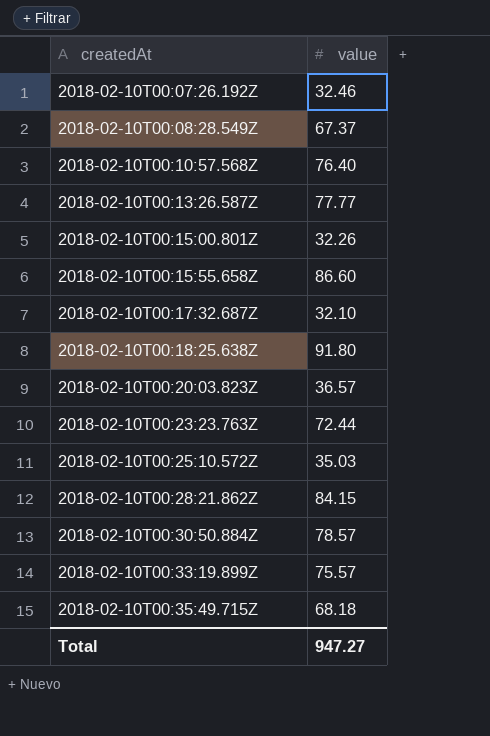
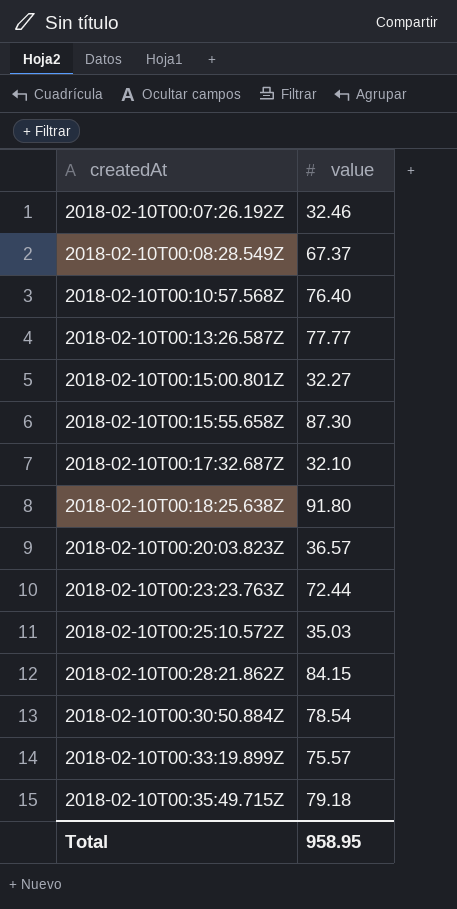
2018-02-10T00:15:00.801Z | value: 32.26 -> 32.27
2018-02-10T00:15:55.658Z | value: 86.60 -> 87.30
2018-02-10T00:30:50.884Z | value: 78.57 -> 78.54
2018-02-10T00:35:49.715Z | value: 68.18 -> 79.18
Total | value: 947.27 -> 958.95

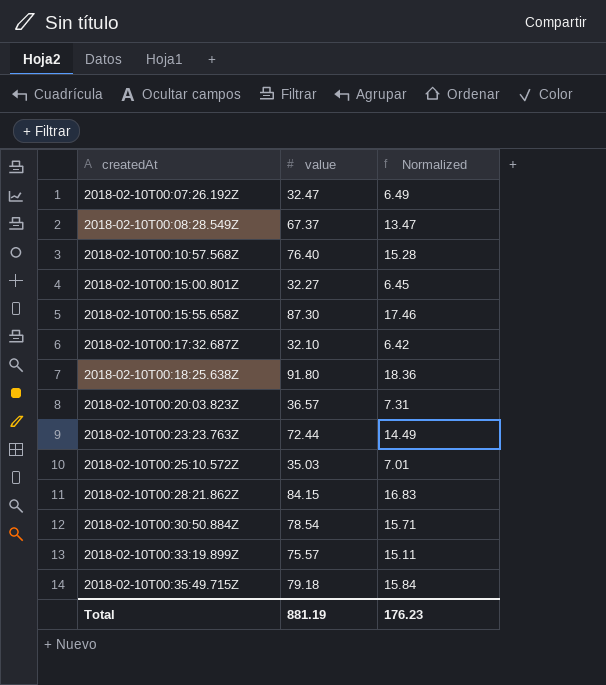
column Normalized | formula: none -> [value] * 0.2
row 2018-02-10T00:13:26.587Z: 77.77 -> none
2018-02-10T00:07:26.192Z | value: 32.46 -> 32.47
Total | value: 958.95 -> 881.19

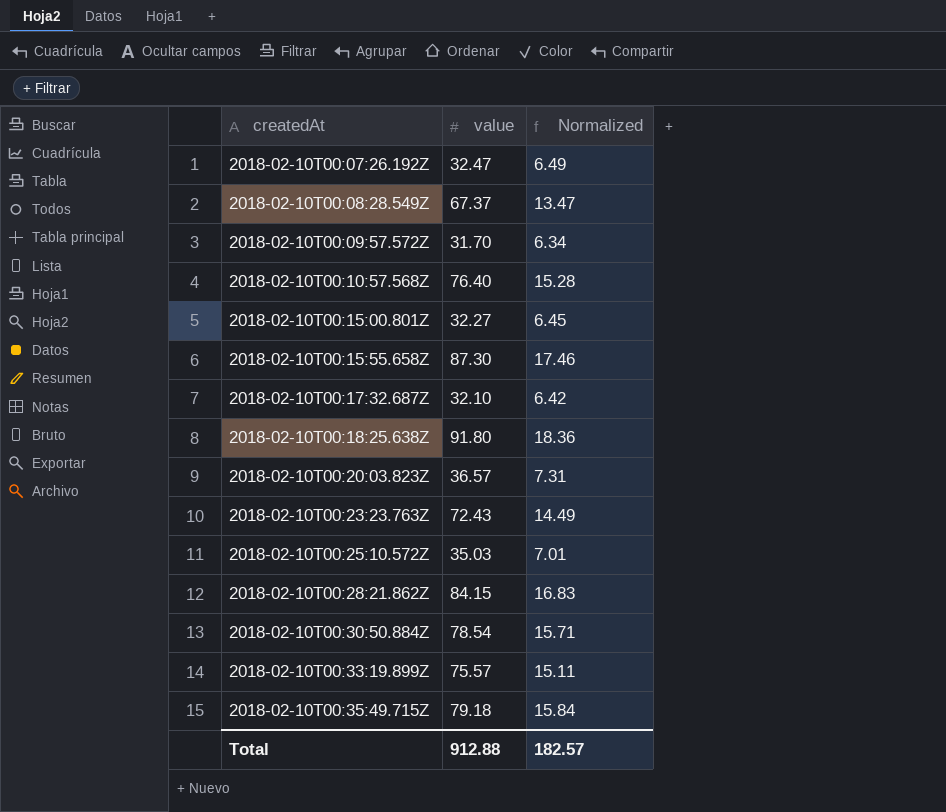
row 2018-02-10T00:09:57.572Z: none -> 31.70 | 6.34
2018-02-10T00:23:23.763Z | value: 72.44 -> 72.43
Total | value: 881.19 -> 912.88
Total | Normalized: 176.23 -> 182.57

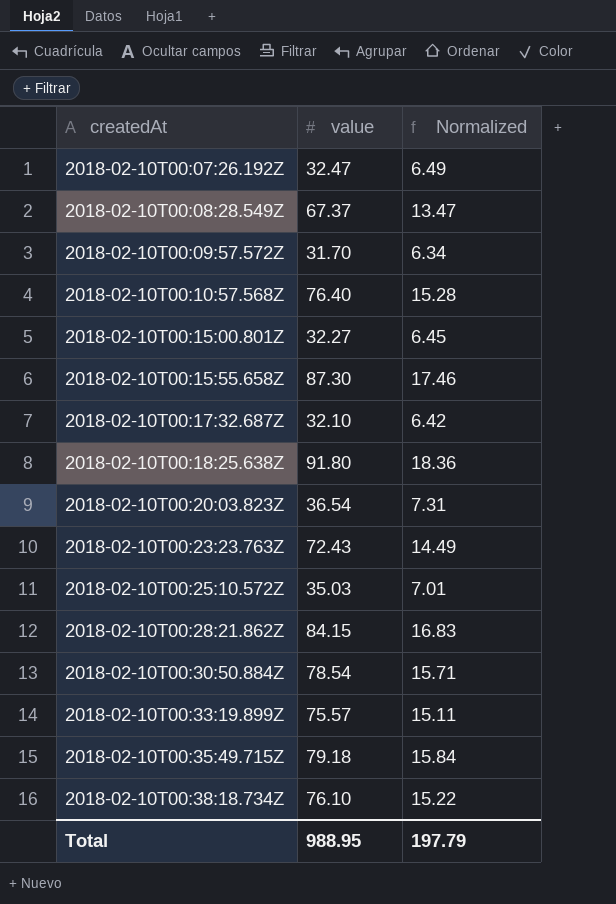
2018-02-10T00:20:03.823Z | value: 36.57 -> 36.54
row 2018-02-10T00:38:18.734Z: none -> 76.10 | 15.22
Total | value: 912.88 -> 988.95
Total | Normalized: 182.57 -> 197.79

